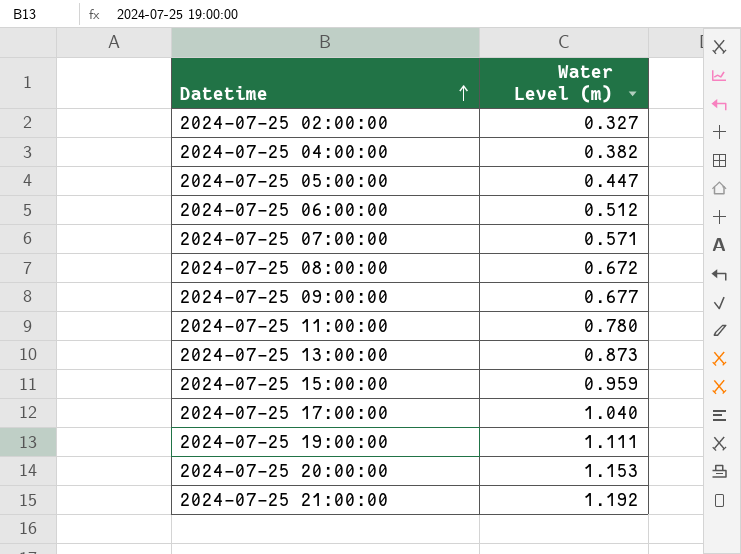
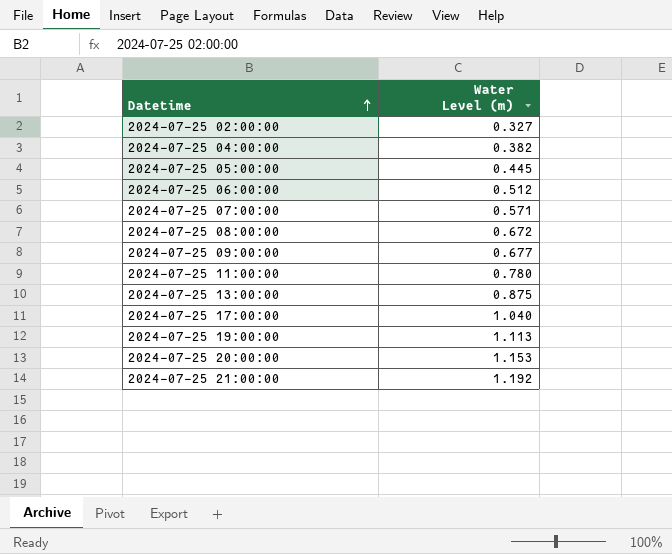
row 2024-07-25 15:00:00: 0.959 -> none
2024-07-25 05:00:00 | Water Level (m): 0.447 -> 0.445
2024-07-25 13:00:00 | Water Level (m): 0.873 -> 0.875
2024-07-25 19:00:00 | Water Level (m): 1.111 -> 1.113

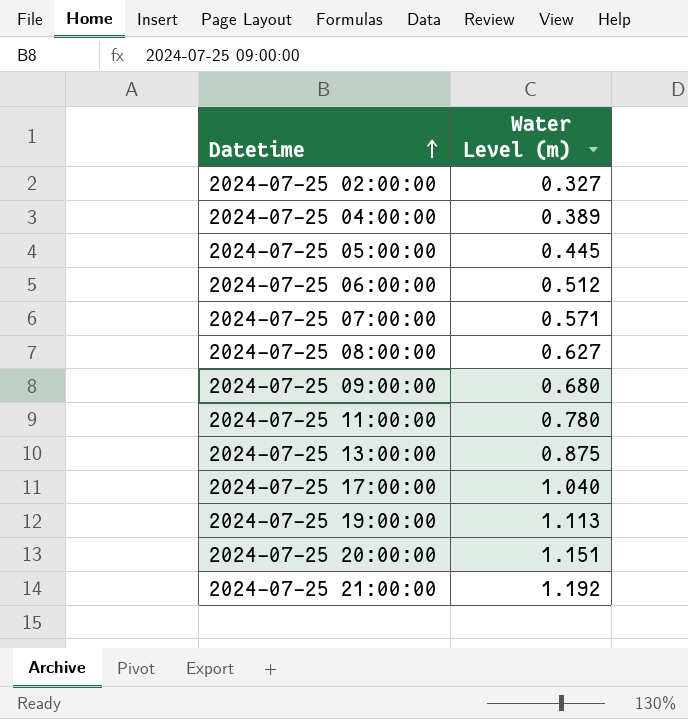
2024-07-25 04:00:00 | Water Level (m): 0.382 -> 0.389
2024-07-25 08:00:00 | Water Level (m): 0.672 -> 0.627
2024-07-25 09:00:00 | Water Level (m): 0.677 -> 0.680
2024-07-25 20:00:00 | Water Level (m): 1.153 -> 1.151

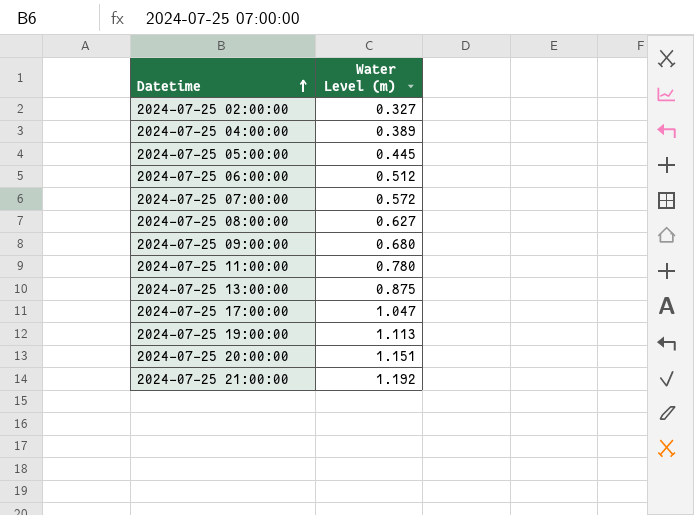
2024-07-25 07:00:00 | Water Level (m): 0.571 -> 0.572
2024-07-25 17:00:00 | Water Level (m): 1.040 -> 1.047

